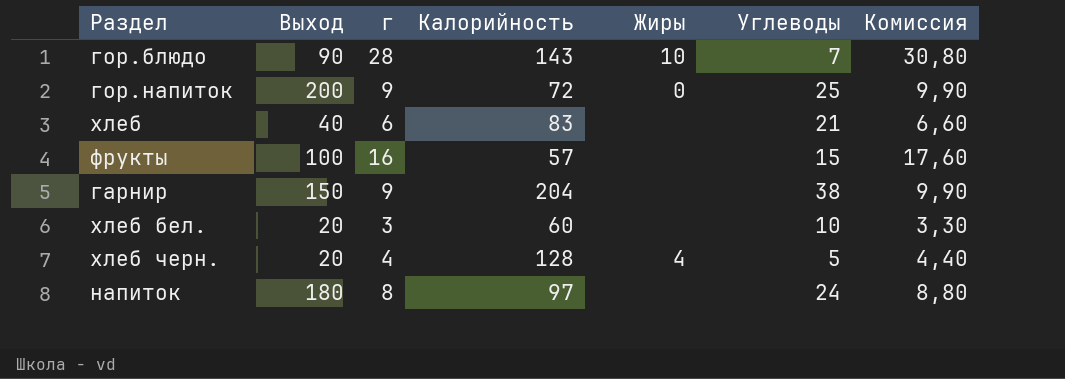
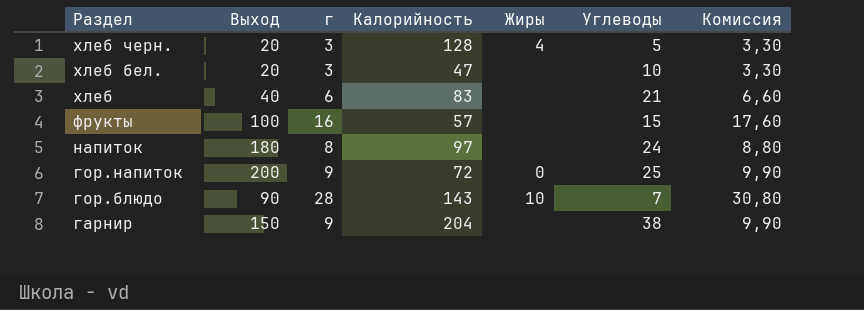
row order: none -> Раздел descending
хлеб черн. | г: 4 -> 3
хлеб черн. | Комиссия: 4,40 -> 3,30
хлеб бел. | Калорийность: 60 -> 47

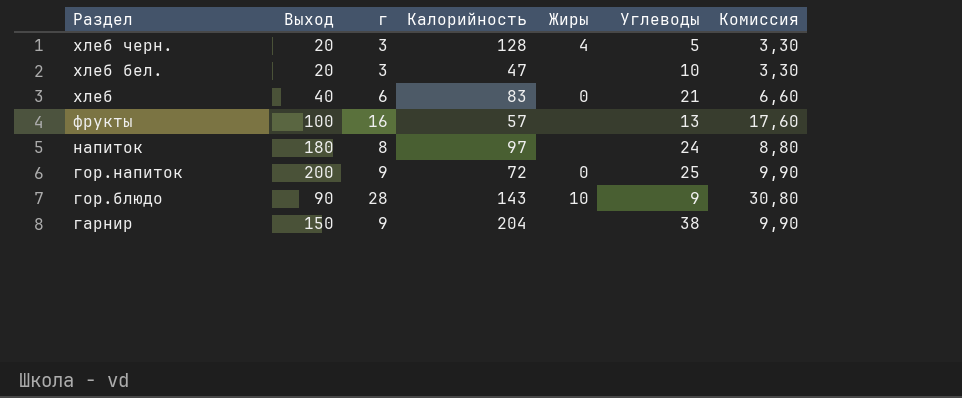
хлеб | Жиры: none -> 0
фрукты | Углеводы: 15 -> 13
гор.блюдо | Углеводы: 7 -> 9

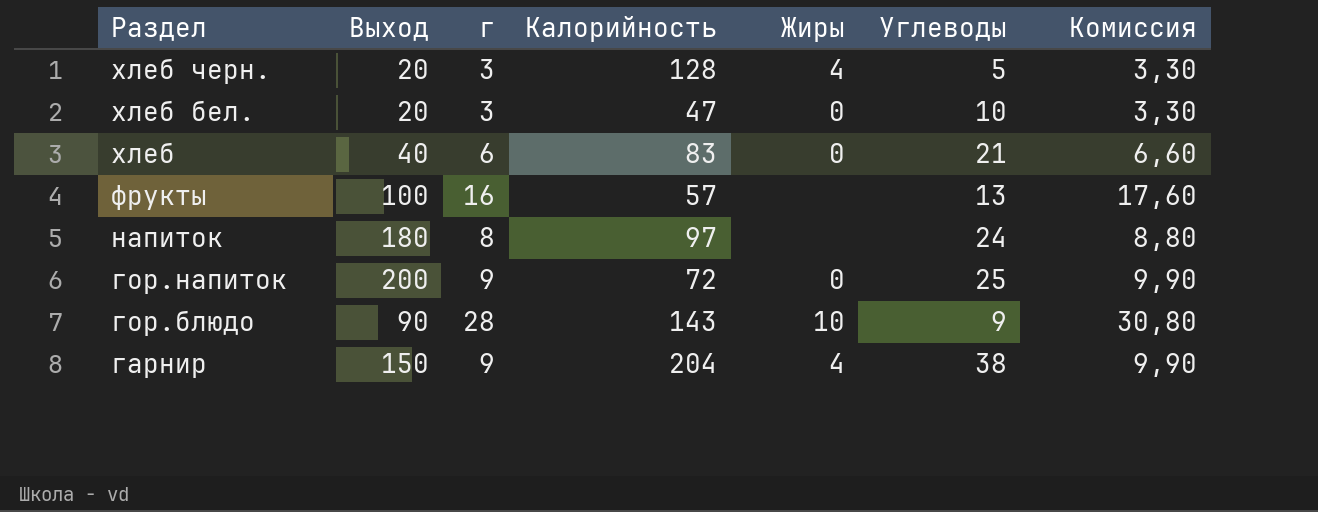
хлеб бел. | Жиры: none -> 0
гарнир | Жиры: none -> 4

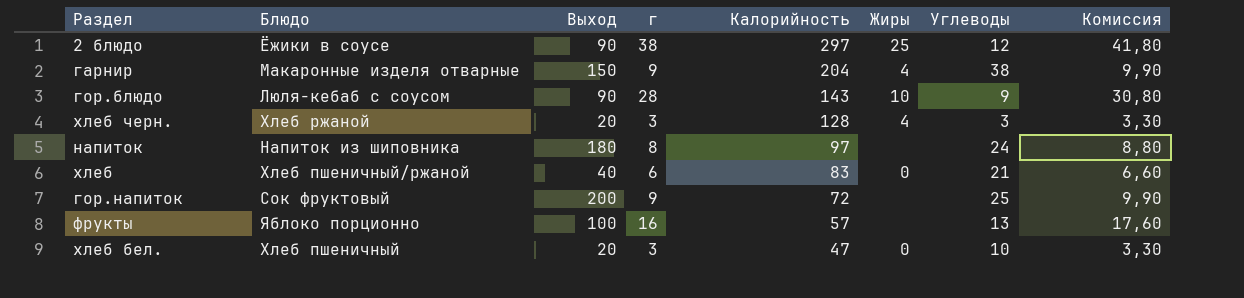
row order: Раздел descending -> Калорийность descending
column Блюдо | position: none -> 2
row 2 блюдо: none -> Ёжики в соусе | 90 | 38 | 297 | 25 | 12 | 41,80
хлеб черн. | Углеводы: 5 -> 3
гор.напиток | Жиры: 0 -> none

